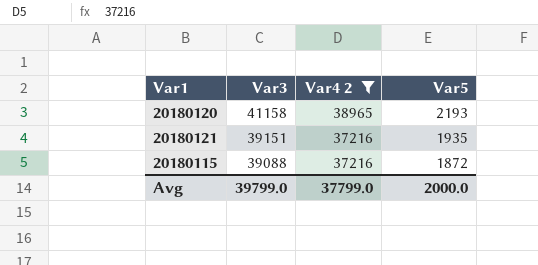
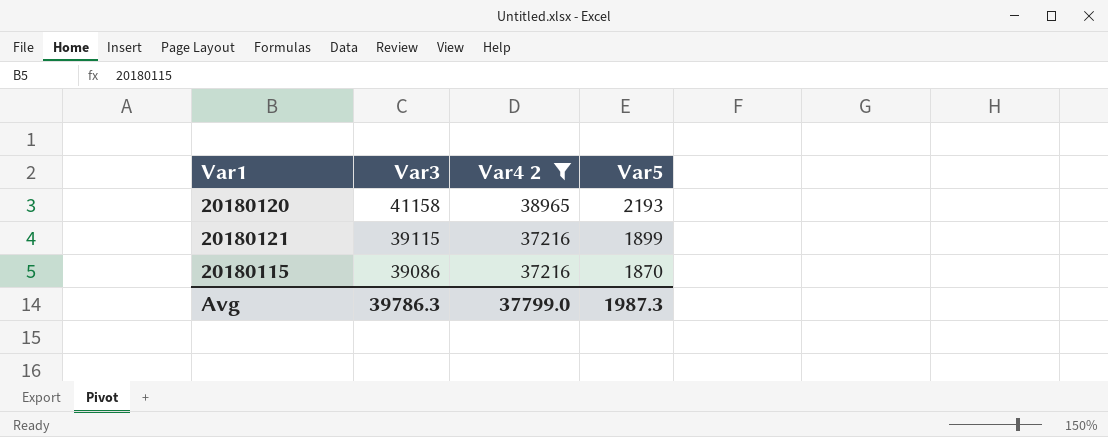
20180121 | Var3: 39151 -> 39115
20180121 | Var5: 1935 -> 1899
20180115 | Var3: 39088 -> 39086
20180115 | Var5: 1872 -> 1870
Avg | Var3: 39799.0 -> 39786.3
Avg | Var5: 2000.0 -> 1987.3

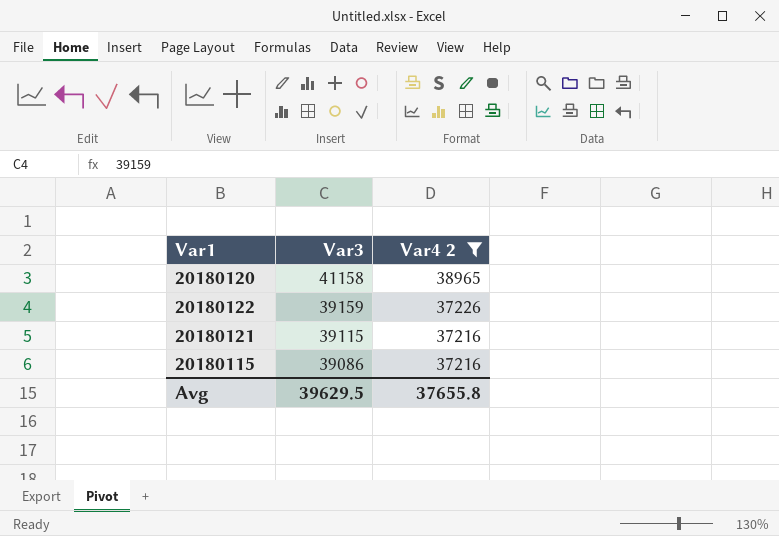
column Var5 | formula: [Var3] - [Var4 2] -> none
row 20180122: none -> 39159 | 37226
Avg | Var3: 39786.3 -> 39629.5
Avg | Var4 2: 37799.0 -> 37655.8

